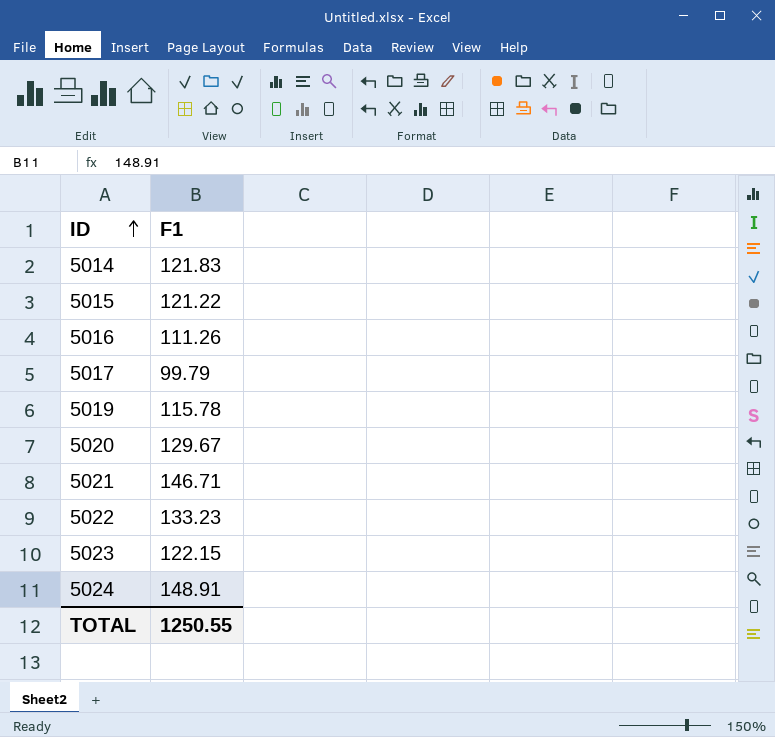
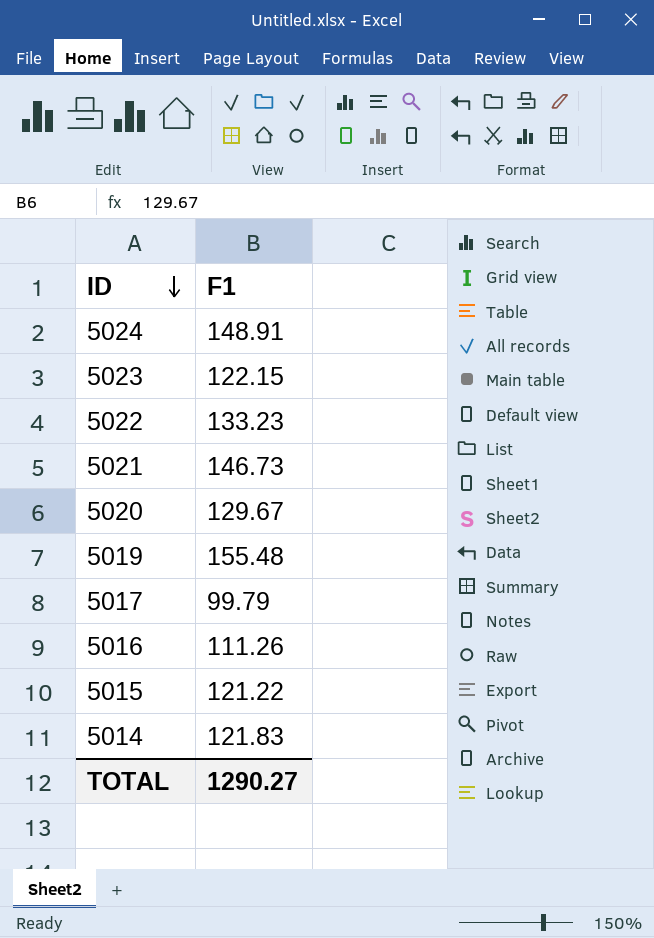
row order: ID ascending -> ID descending
5021 | F1: 146.71 -> 146.73
5019 | F1: 115.78 -> 155.48
TOTAL | F1: 1250.55 -> 1290.27

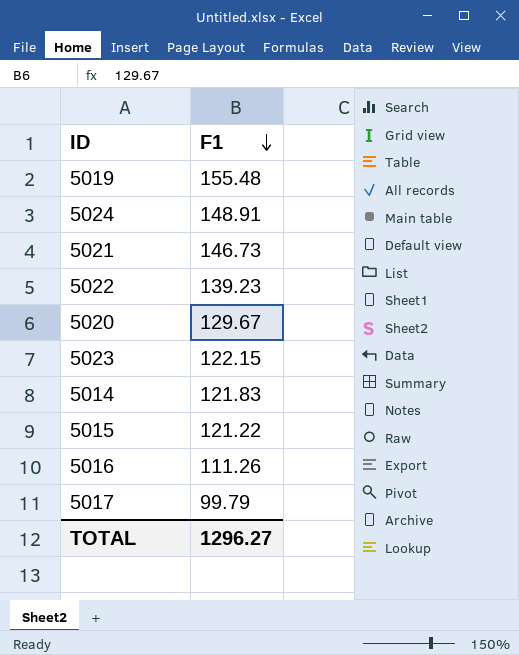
row order: ID descending -> F1 descending
5022 | F1: 133.23 -> 139.23
TOTAL | F1: 1290.27 -> 1296.27

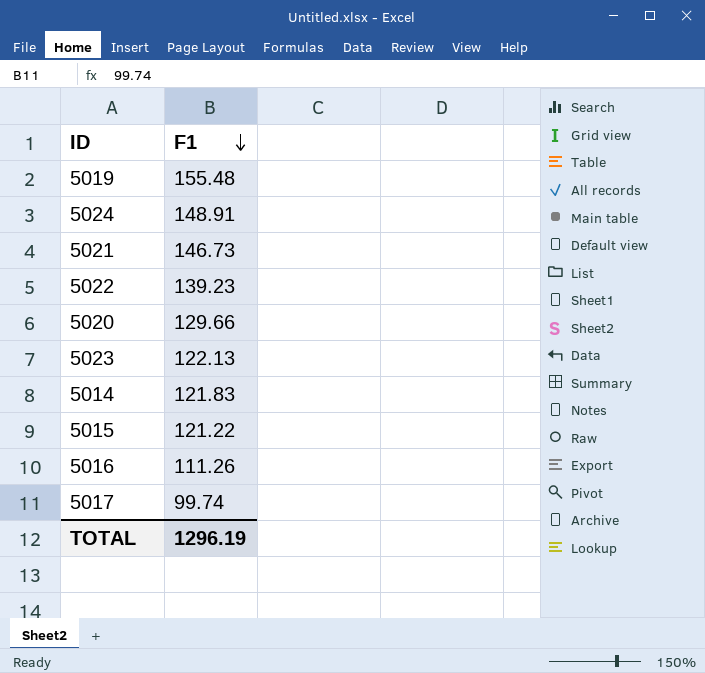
5020 | F1: 129.67 -> 129.66
5023 | F1: 122.15 -> 122.13
5017 | F1: 99.79 -> 99.74
TOTAL | F1: 1296.27 -> 1296.19

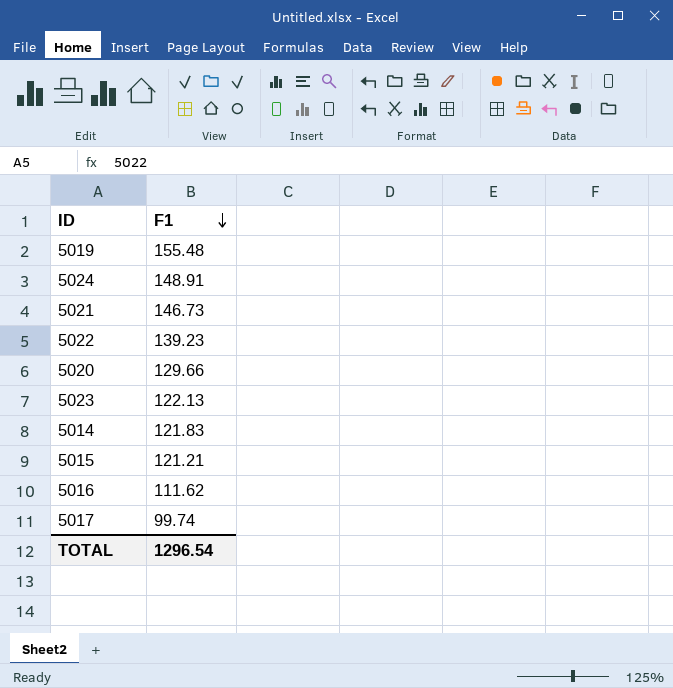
5015 | F1: 121.22 -> 121.21
5016 | F1: 111.26 -> 111.62
TOTAL | F1: 1296.19 -> 1296.54

